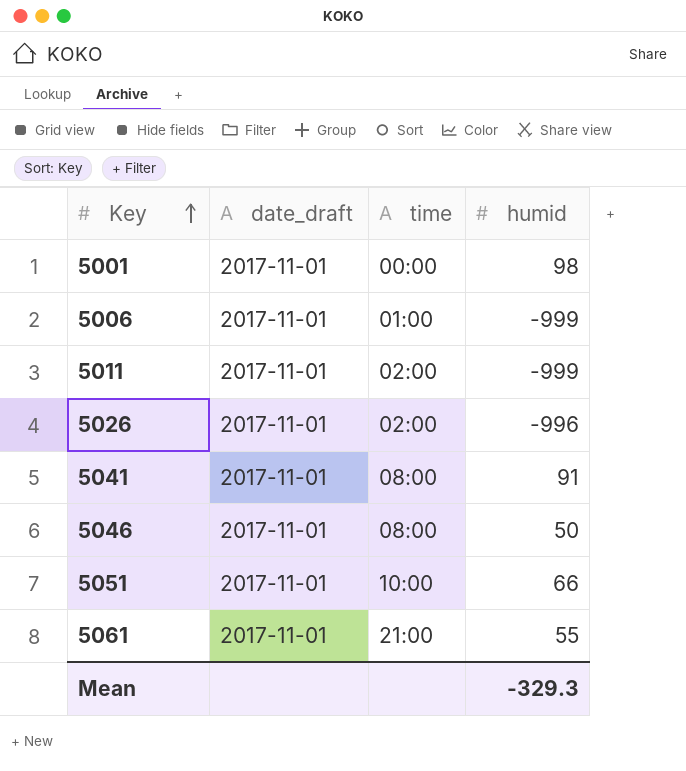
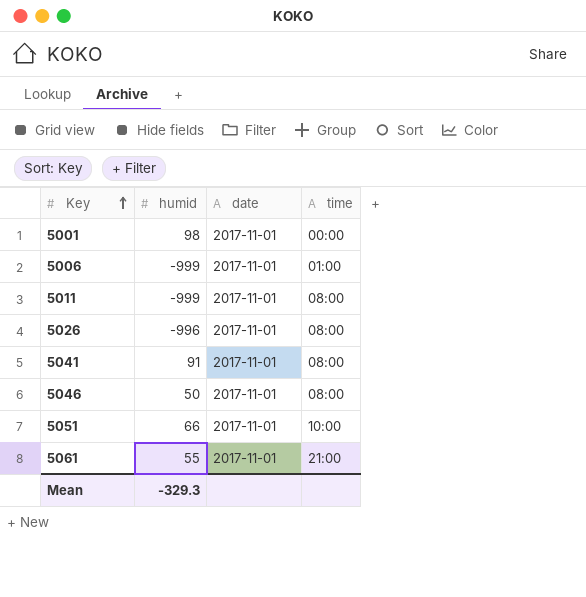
column humid | position: 4 -> 2
column name: date_draft -> date
5011 | time: 02:00 -> 08:00
5026 | time: 02:00 -> 08:00

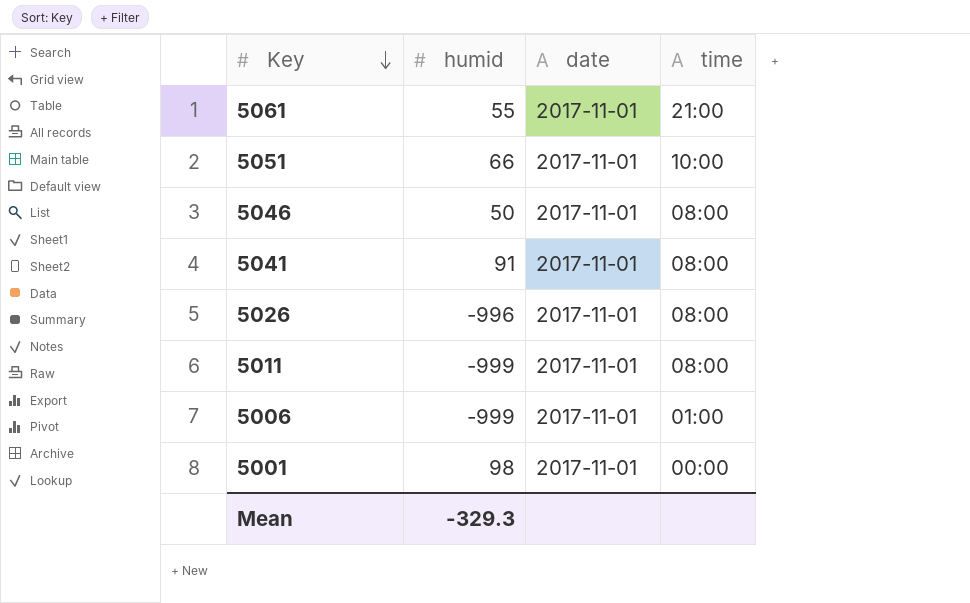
row order: Key ascending -> Key descending

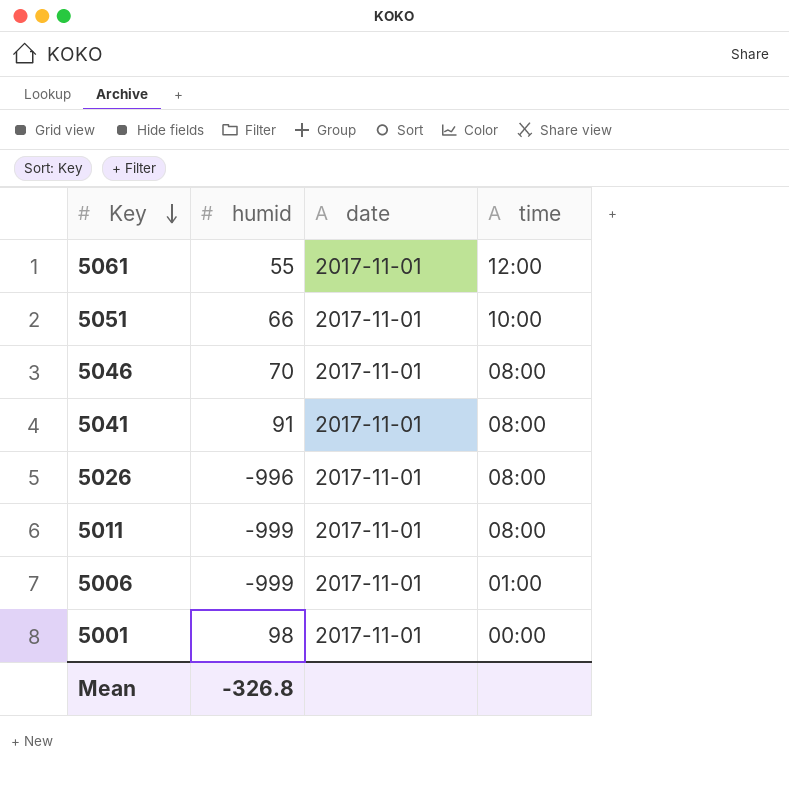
5061 | time: 21:00 -> 12:00
5046 | humid: 50 -> 70
Mean | humid: -329.3 -> -326.8

